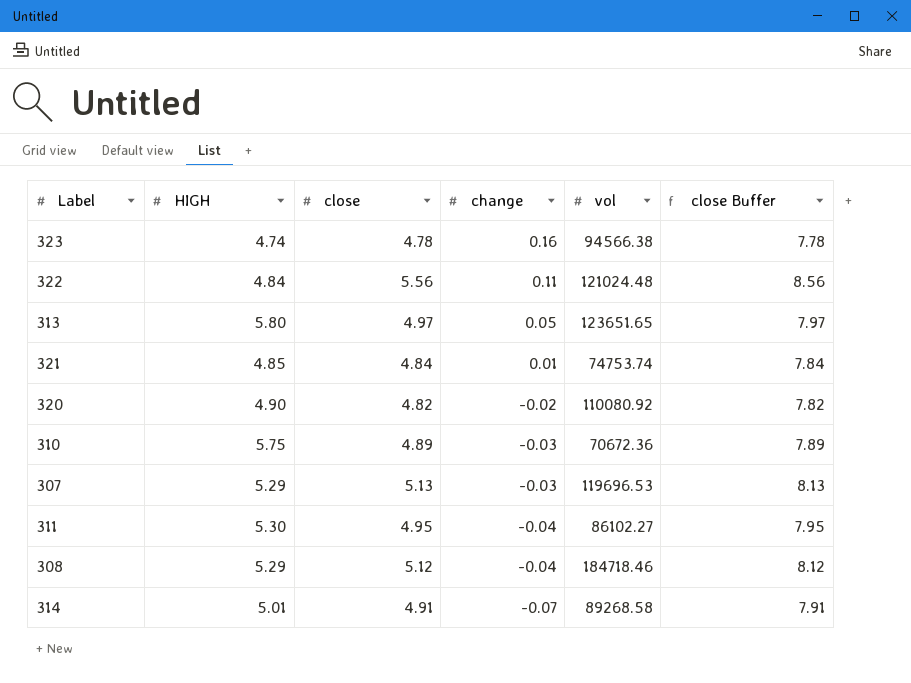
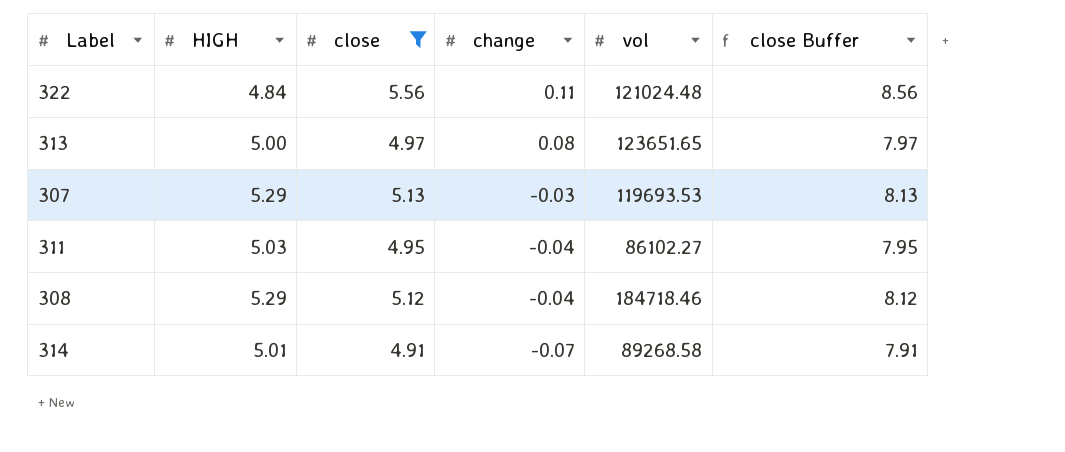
filter: none -> close >= 4.91
313 | HIGH: 5.80 -> 5.00
313 | change: 0.05 -> 0.08
307 | vol: 119696.53 -> 119693.53
311 | HIGH: 5.30 -> 5.03

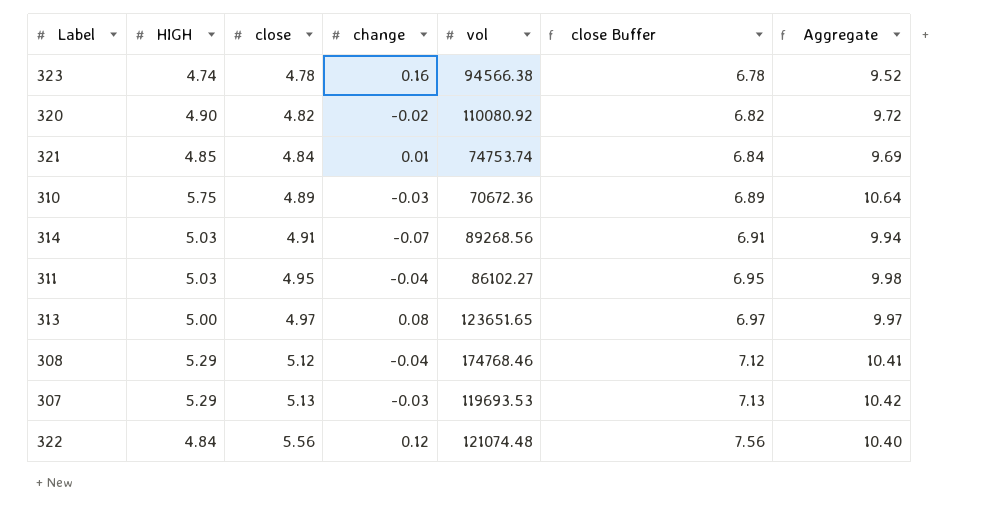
filter: close >= 4.91 -> none
row order: change descending -> close ascending
column close Buffer | formula: [close] + 3 -> [close] + 2
column Aggregate | formula: none -> [HIGH] + [close]
314 | HIGH: 5.01 -> 5.03
314 | vol: 89268.58 -> 89268.56
308 | vol: 184718.46 -> 174768.46
322 | change: 0.11 -> 0.12
322 | vol: 121024.48 -> 121074.48

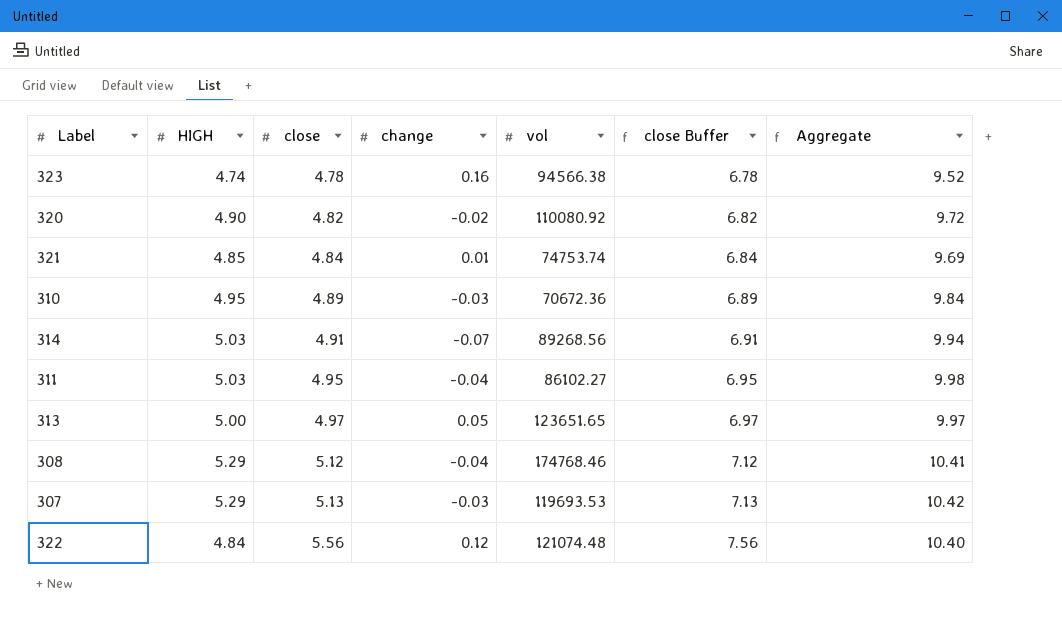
310 | HIGH: 5.75 -> 4.95
310 | Aggregate: 10.64 -> 9.84
313 | change: 0.08 -> 0.05

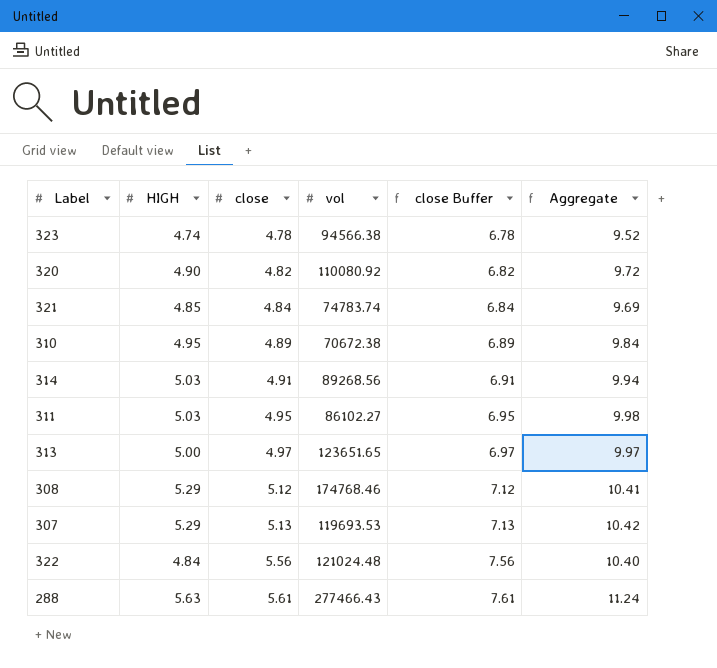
column change | position: 4 -> none
321 | vol: 74753.74 -> 74783.74
310 | vol: 70672.36 -> 70672.38
322 | vol: 121074.48 -> 121024.48
row 288: none -> 5.63 | 5.61 | 277466.43 | 7.61 | 11.24

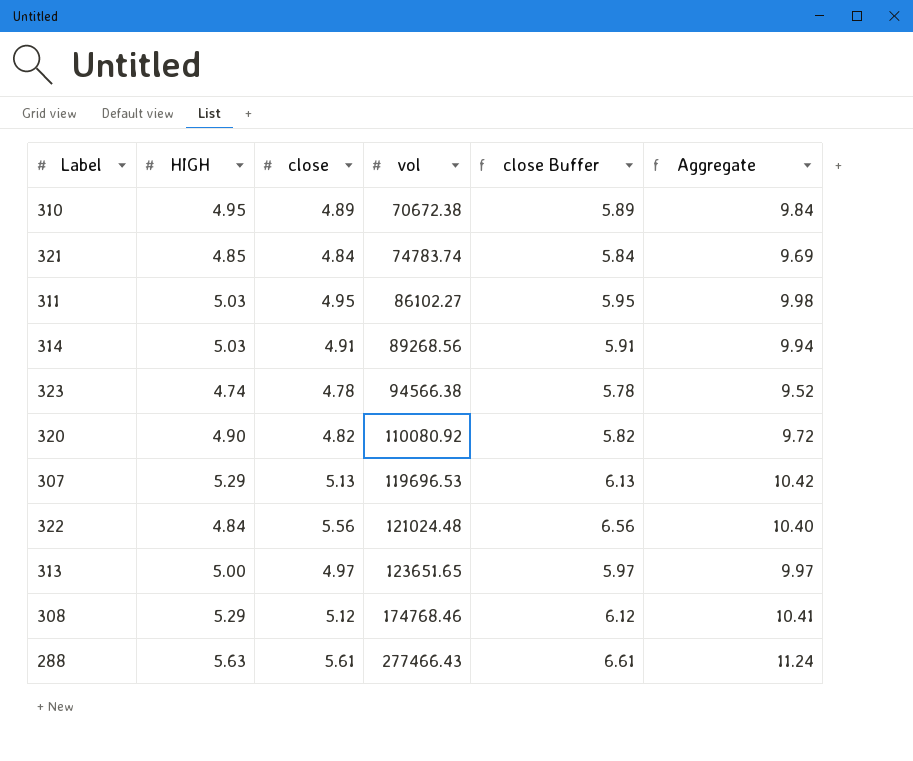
row order: close ascending -> vol ascending
column close Buffer | formula: [close] + 2 -> [close] + 1
307 | vol: 119693.53 -> 119696.53

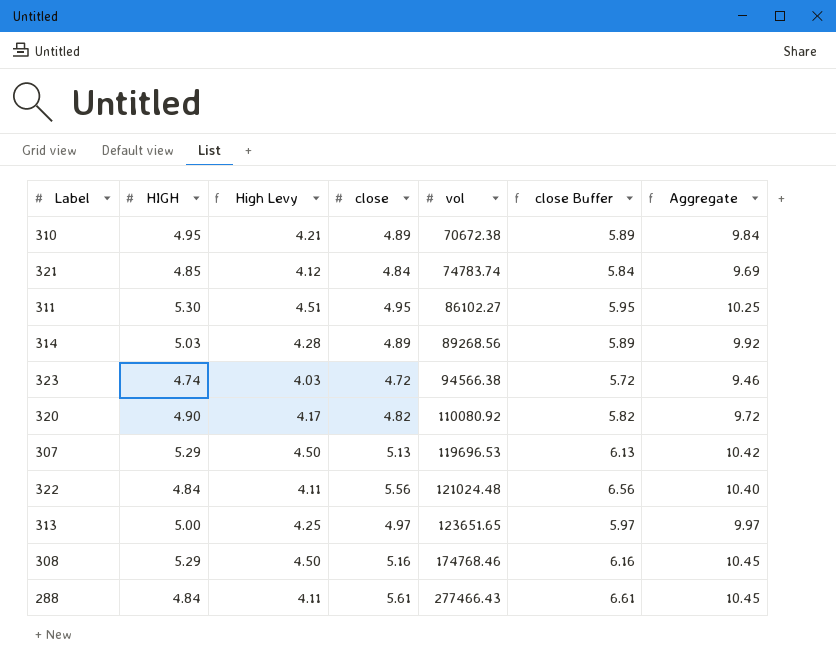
column High Levy | formula: none -> [HIGH] * 0.85
311 | HIGH: 5.03 -> 5.30
311 | Aggregate: 9.98 -> 10.25
314 | close: 4.91 -> 4.89
314 | close Buffer: 5.91 -> 5.89
314 | Aggregate: 9.94 -> 9.92
323 | close: 4.78 -> 4.72
323 | close Buffer: 5.78 -> 5.72
323 | Aggregate: 9.52 -> 9.46
308 | close: 5.12 -> 5.16
308 | close Buffer: 6.12 -> 6.16
308 | Aggregate: 10.41 -> 10.45
288 | HIGH: 5.63 -> 4.84
288 | Aggregate: 11.24 -> 10.45

